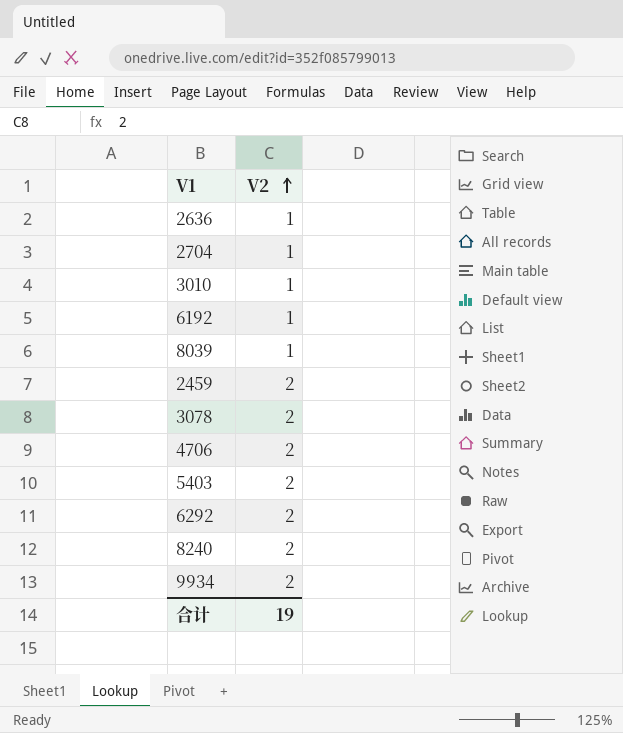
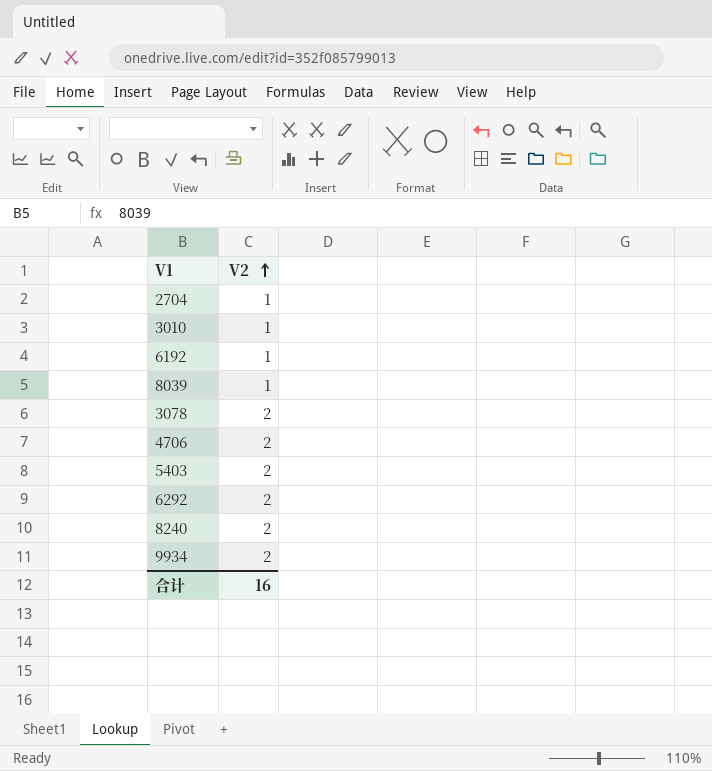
row 2636: 1 -> none
row 2459: 2 -> none
合计 | V2: 19 -> 16

